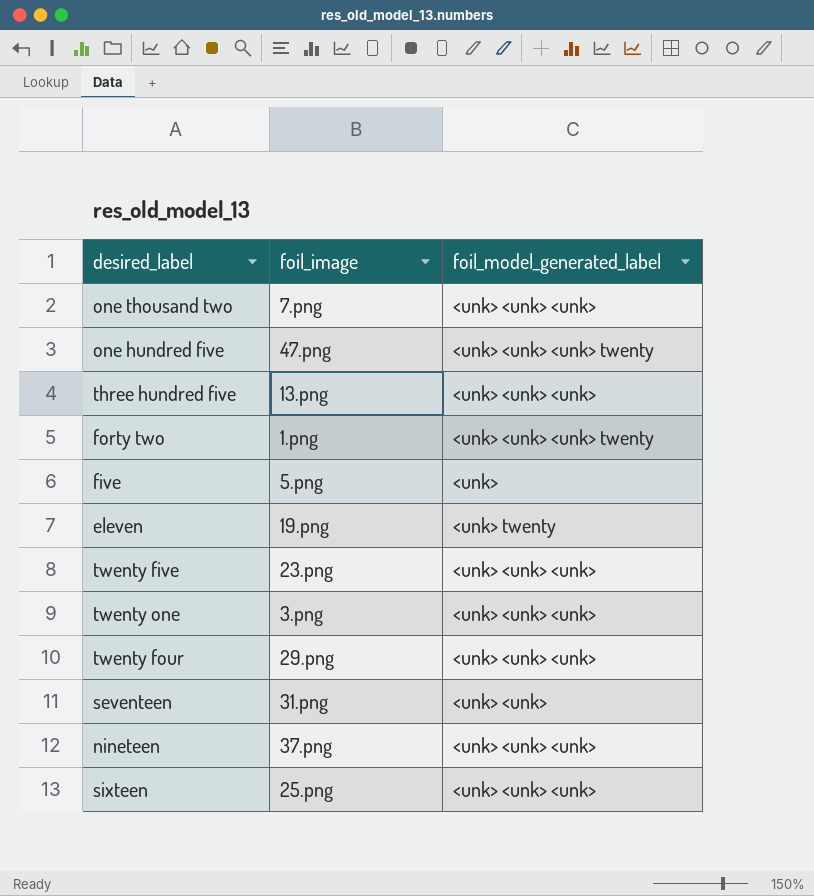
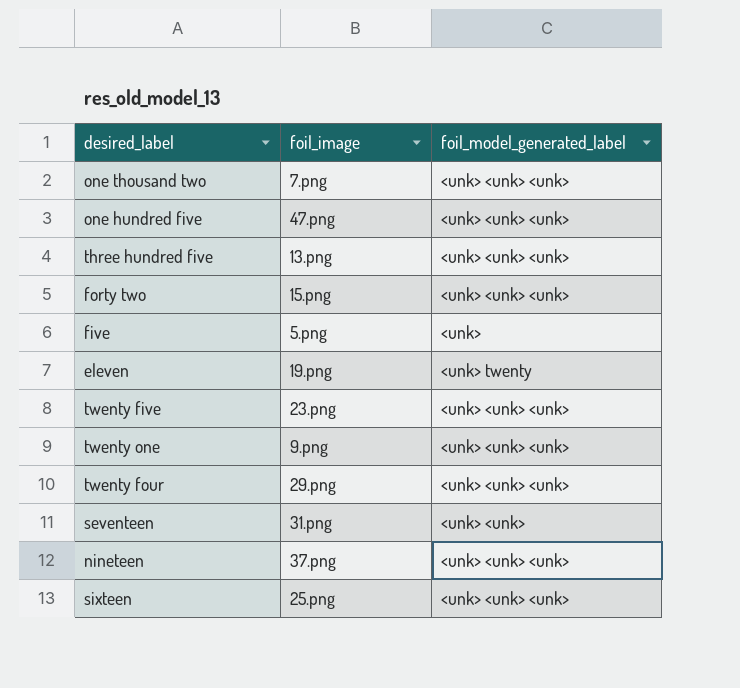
one hundred five | foil_model_generated_label: <unk> <unk> <unk> twenty -> <unk> <unk> <unk>
forty two | foil_image: 1.png -> 15.png
forty two | foil_model_generated_label: <unk> <unk> <unk> twenty -> <unk> <unk> <unk>
twenty one | foil_image: 3.png -> 9.png

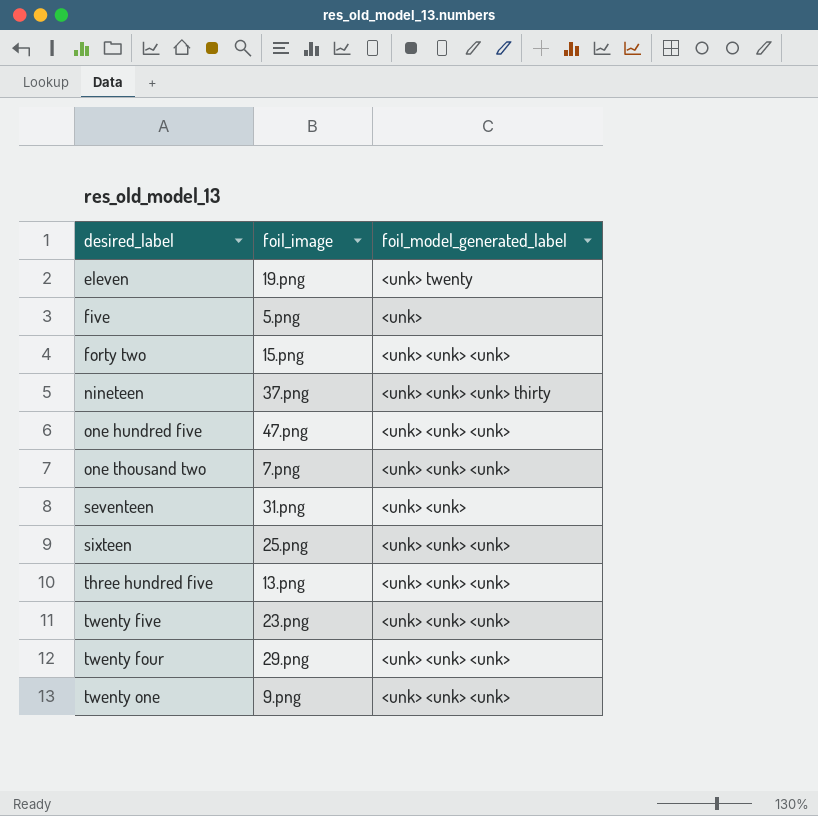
row order: none -> desired_label ascending
nineteen | foil_model_generated_label: <unk> <unk> <unk> -> <unk> <unk> <unk> thirty

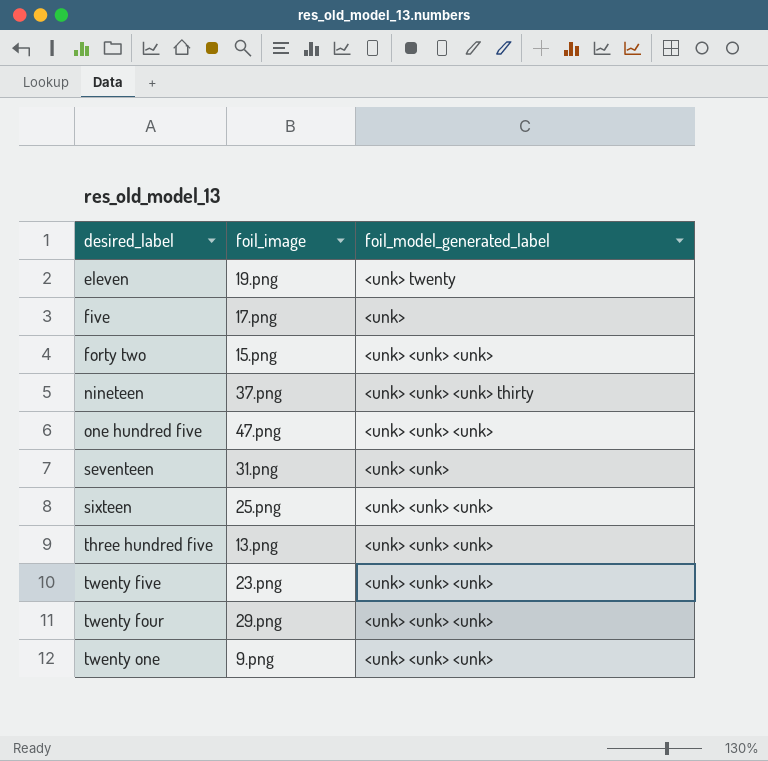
row one thousand two: 7.png | <unk> <unk> <unk> -> none
five | foil_image: 5.png -> 17.png

